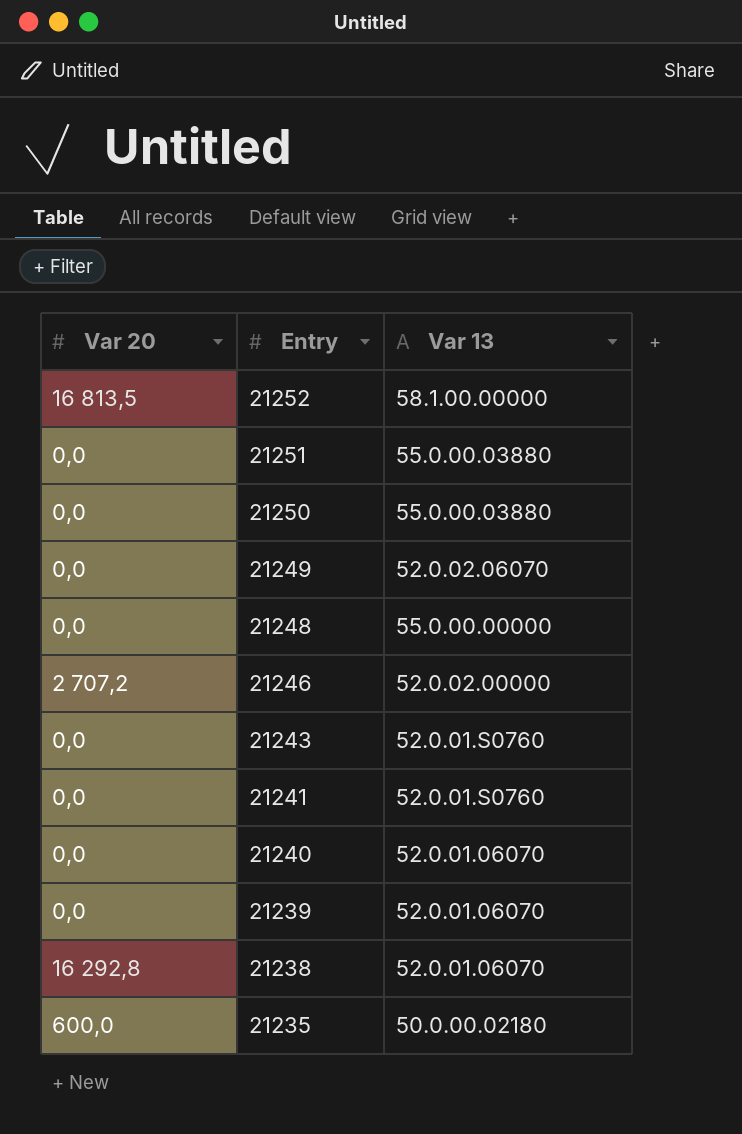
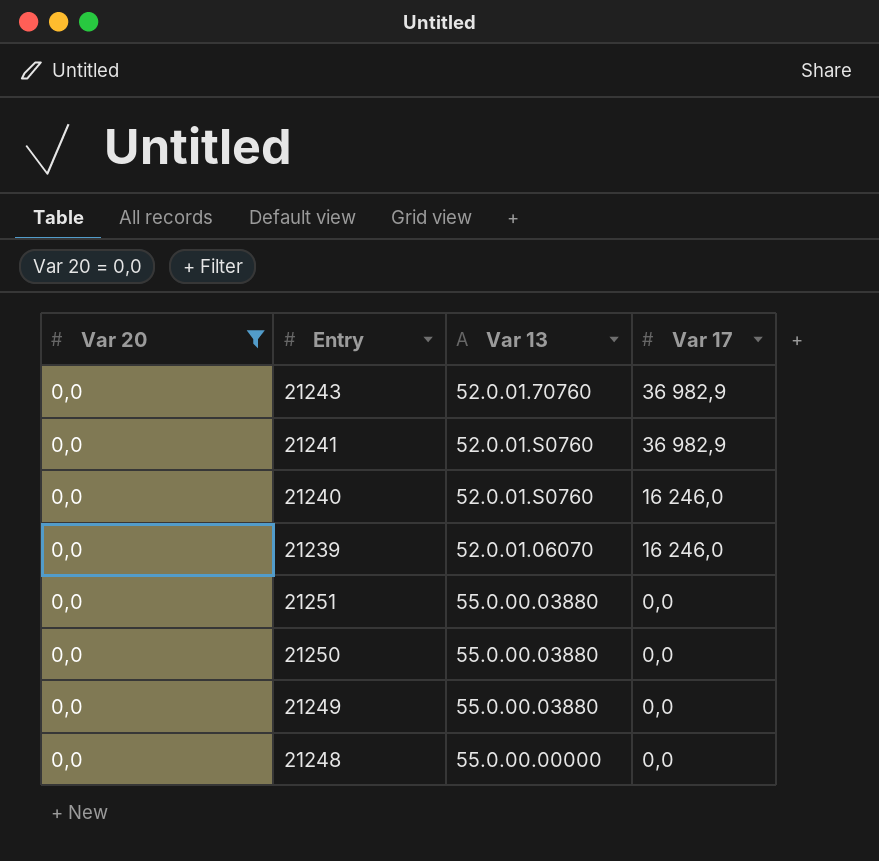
filter: none -> Var 20 = 0,0
row order: Entry descending -> Var 17 descending
column Var 17 | position: none -> 4
21243 | Var 13: 52.0.01.S0760 -> 52.0.01.70760
21240 | Var 13: 52.0.01.06070 -> 52.0.01.S0760
21249 | Var 13: 52.0.02.06070 -> 55.0.00.03880

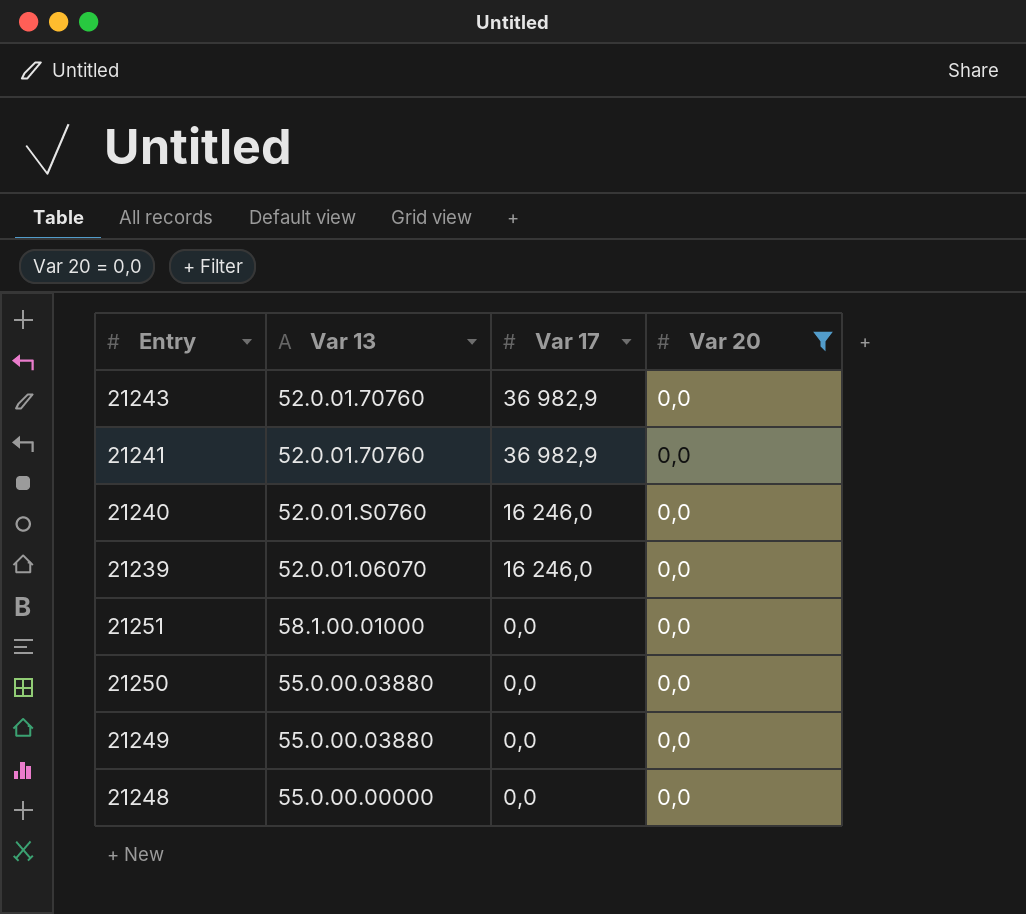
column Var 20 | position: 1 -> 4
21241 | Var 13: 52.0.01.S0760 -> 52.0.01.70760
21251 | Var 13: 55.0.00.03880 -> 58.1.00.01000

